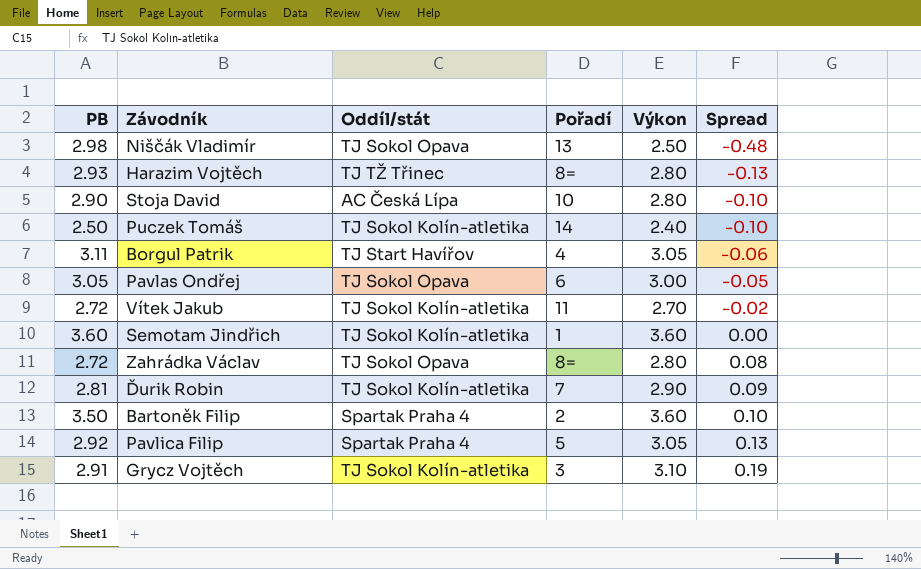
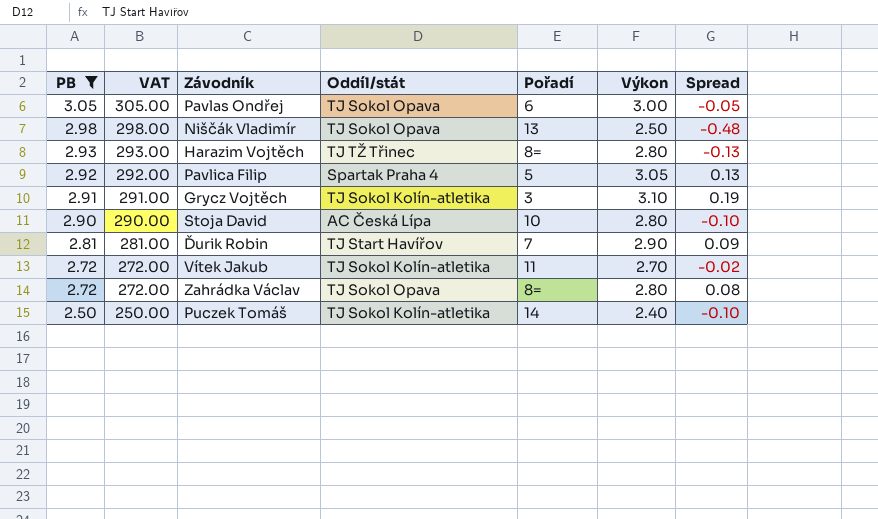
filter: none -> PB <= 3.05
row order: Spread ascending -> PB descending
column VAT | formula: none -> [PB] * 100
Ďurik Robin | Oddíl/stát: TJ Sokol Kolín-atletika -> TJ Start Havířov

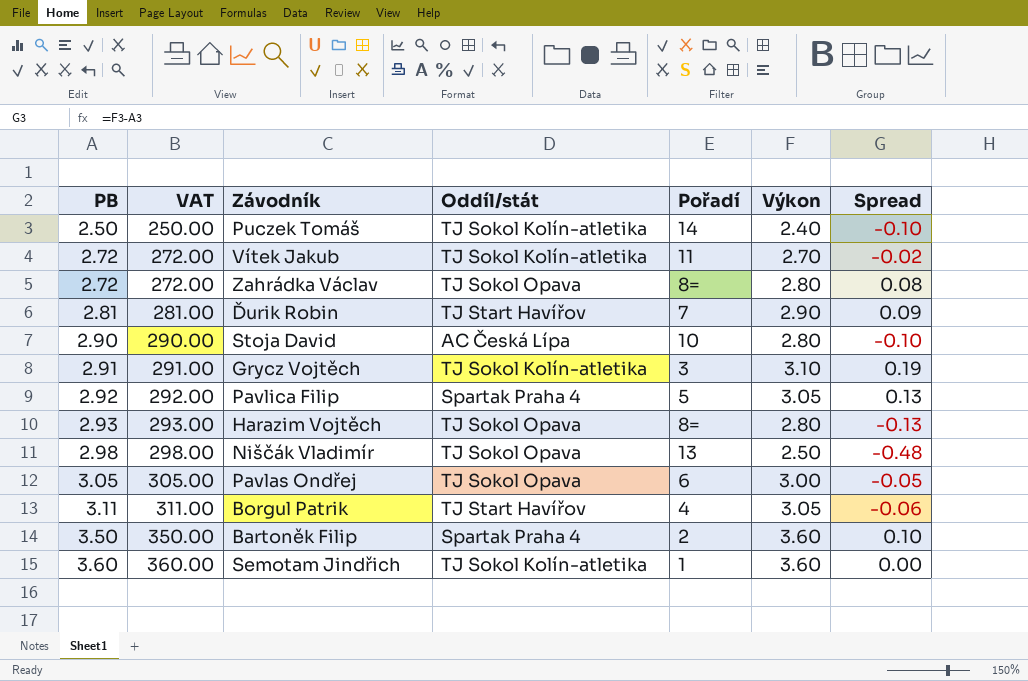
filter: PB <= 3.05 -> none
row order: PB descending -> PB ascending
Harazim Vojtěch | Oddíl/stát: TJ TŽ Třinec -> TJ Sokol Opava

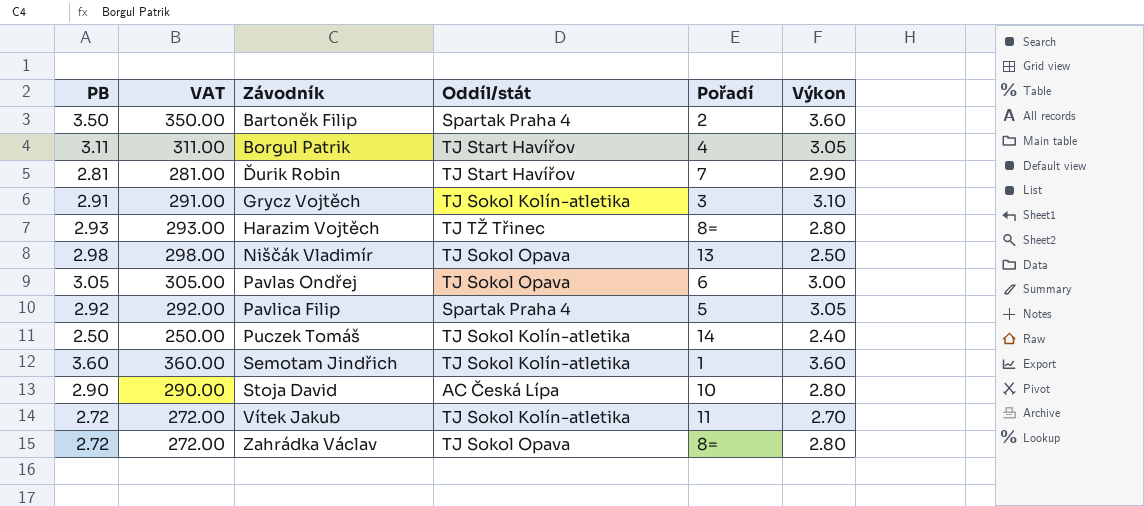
row order: PB ascending -> Závodník ascending
column Spread | formula: [Výkon] - [PB] -> none
Harazim Vojtěch | Oddíl/stát: TJ Sokol Opava -> TJ TŽ Třinec

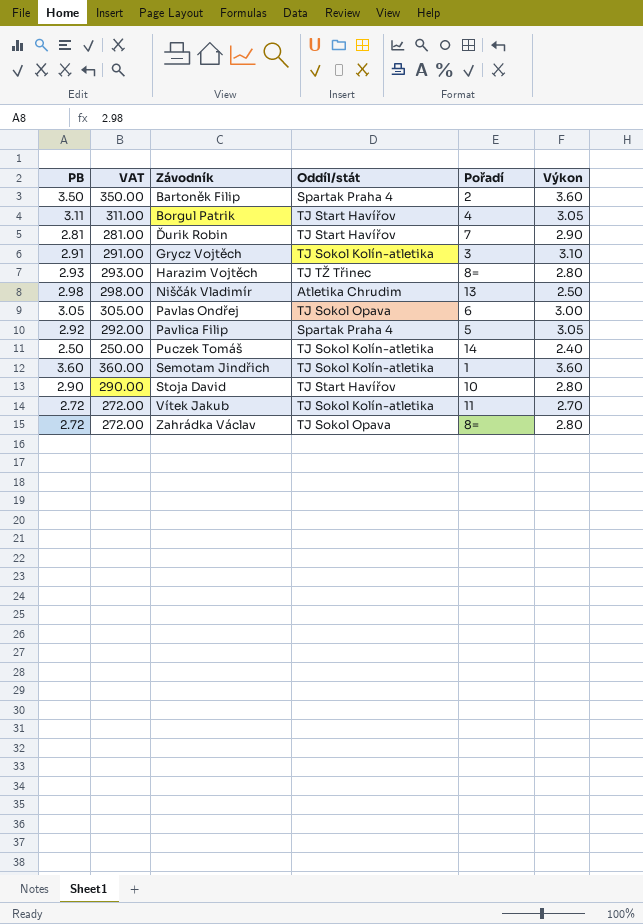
Niščák Vladimír | Oddíl/stát: TJ Sokol Opava -> Atletika Chrudim
Stoja David | Oddíl/stát: AC Česká Lípa -> TJ Start Havířov

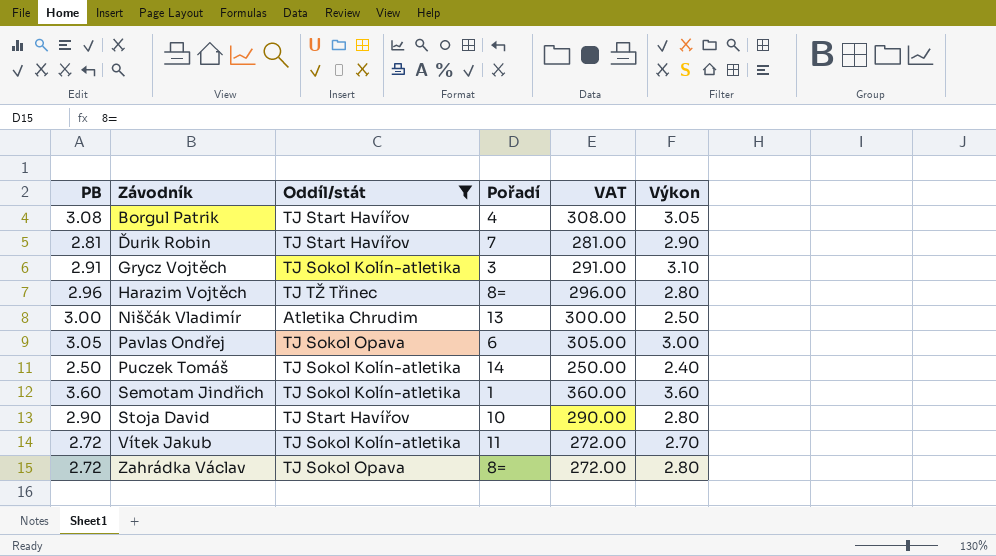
filter: none -> Oddíl/stát != Spartak Praha 4
column VAT | position: 2 -> 5
Borgul Patrik | PB: 3.11 -> 3.08
Borgul Patrik | VAT: 311.00 -> 308.00
Harazim Vojtěch | PB: 2.93 -> 2.96
Harazim Vojtěch | VAT: 293.00 -> 296.00
Niščák Vladimír | PB: 2.98 -> 3.00
Niščák Vladimír | VAT: 298.00 -> 300.00

